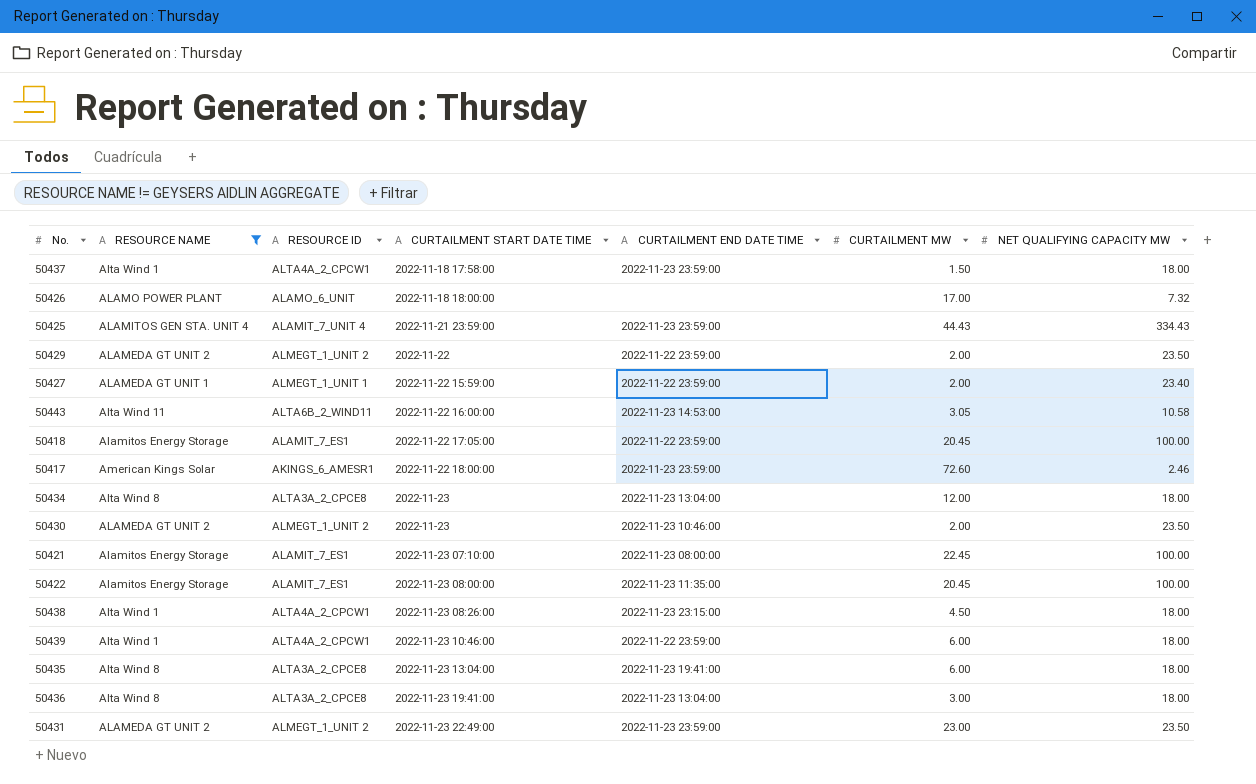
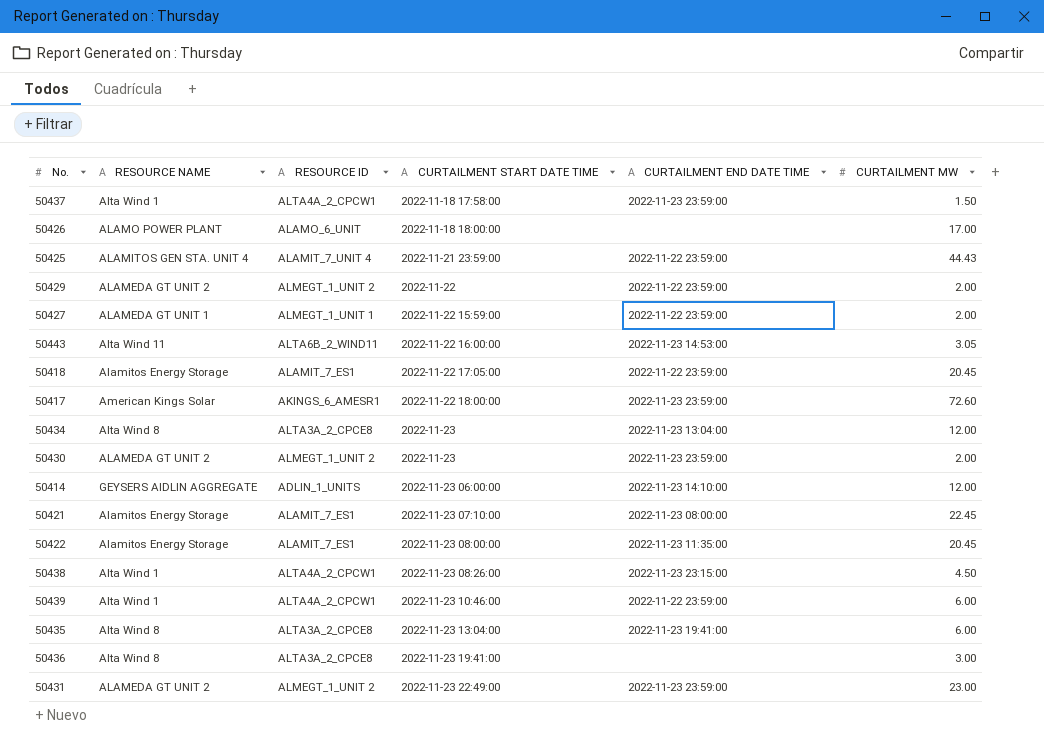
filter: RESOURCE NAME != GEYSERS AIDLIN AGGREGATE -> none
column NET QUALIFYING CAPACITY MW | position: 7 -> none
50425 | CURTAILMENT END DATE TIME: 2022-11-23 23:59:00 -> 2022-11-22 23:59:00
50430 | CURTAILMENT END DATE TIME: 2022-11-23 10:46:00 -> 2022-11-23 23:59:00
50436 | CURTAILMENT END DATE TIME: 2022-11-23 13:04:00 -> none

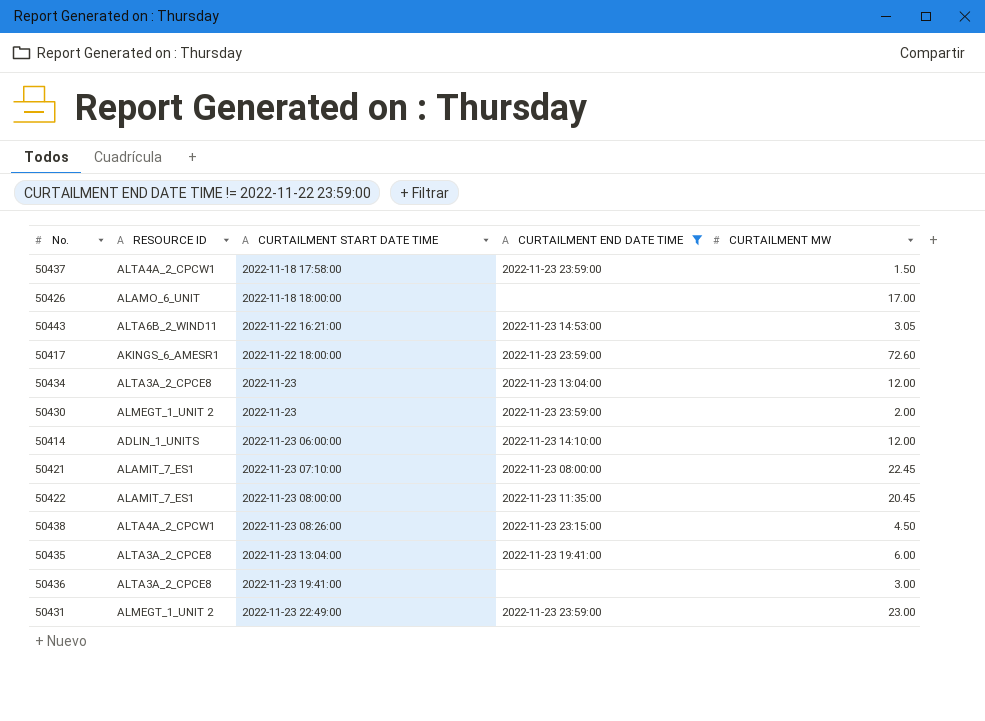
filter: none -> CURTAILMENT END DATE TIME != 2022-11-22 23:59:00
column RESOURCE NAME | position: 2 -> none
50443 | CURTAILMENT START DATE TIME: 2022-11-22 16:00:00 -> 2022-11-22 16:21:00

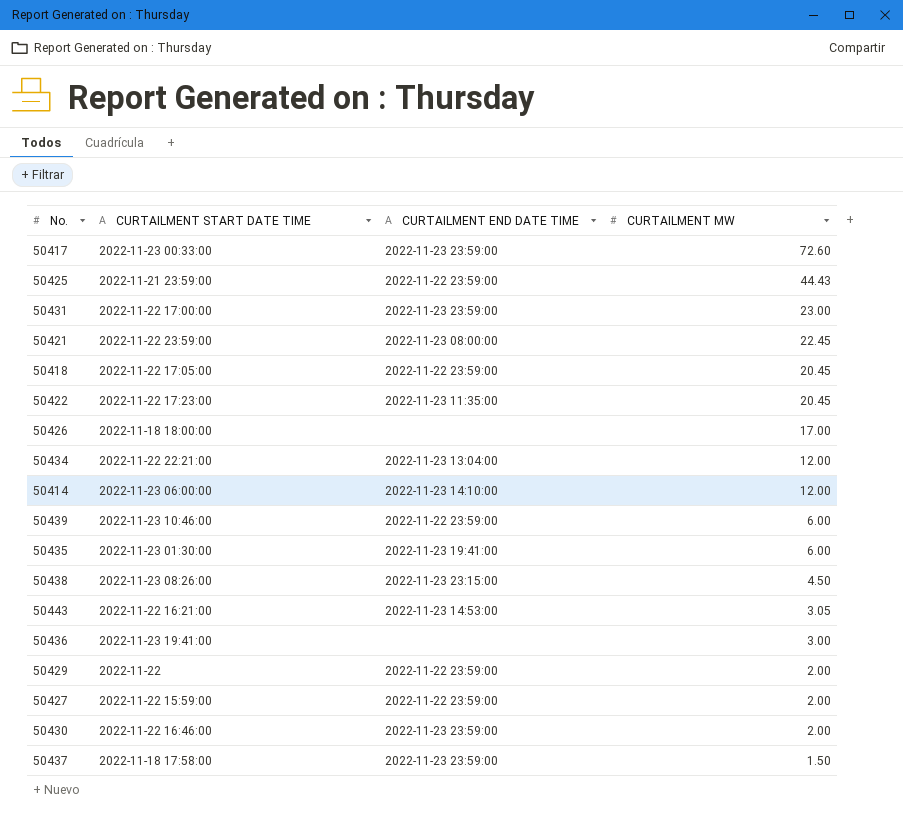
filter: CURTAILMENT END DATE TIME != 2022-11-22 23:59:00 -> none
row order: CURTAILMENT START DATE TIME ascending -> CURTAILMENT MW descending
column RESOURCE ID | position: 2 -> none
50417 | CURTAILMENT START DATE TIME: 2022-11-22 18:00:00 -> 2022-11-23 00:33:00
50431 | CURTAILMENT START DATE TIME: 2022-11-23 22:49:00 -> 2022-11-22 17:00:00
50421 | CURTAILMENT START DATE TIME: 2022-11-23 07:10:00 -> 2022-11-22 23:59:00
50422 | CURTAILMENT START DATE TIME: 2022-11-23 08:00:00 -> 2022-11-22 17:23:00
50434 | CURTAILMENT START DATE TIME: 2022-11-23 -> 2022-11-22 22:21:00
50435 | CURTAILMENT START DATE TIME: 2022-11-23 13:04:00 -> 2022-11-23 01:30:00
50430 | CURTAILMENT START DATE TIME: 2022-11-23 -> 2022-11-22 16:46:00

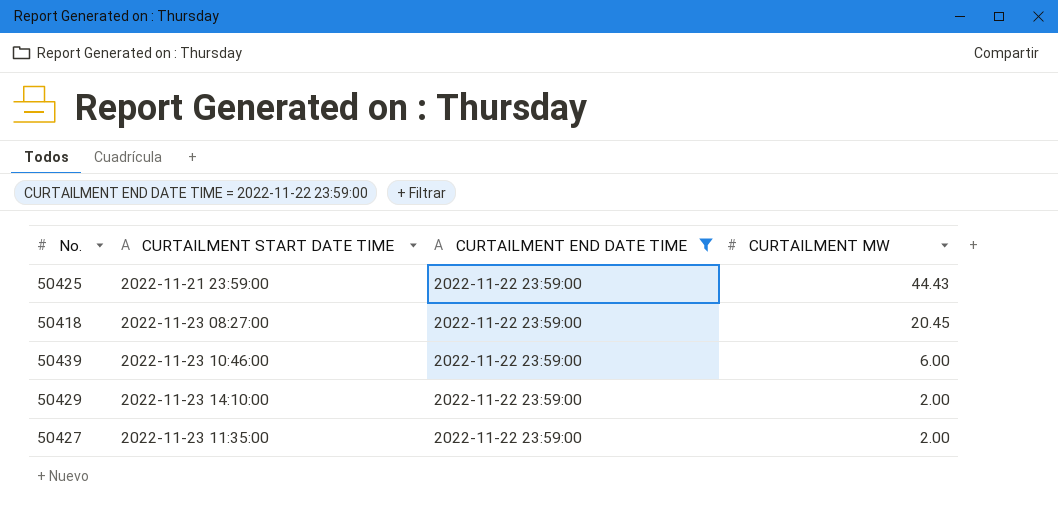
filter: none -> CURTAILMENT END DATE TIME = 2022-11-22 23:59:00
50418 | CURTAILMENT START DATE TIME: 2022-11-22 17:05:00 -> 2022-11-23 08:27:00
50429 | CURTAILMENT START DATE TIME: 2022-11-22 -> 2022-11-23 14:10:00
50427 | CURTAILMENT START DATE TIME: 2022-11-22 15:59:00 -> 2022-11-23 11:35:00

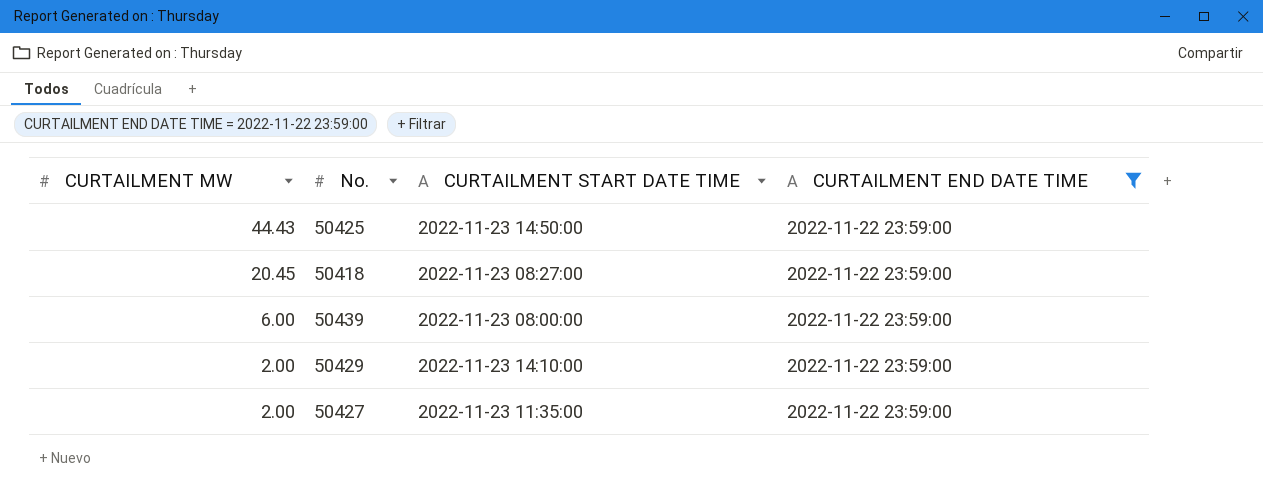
column CURTAILMENT MW | position: 4 -> 1
50425 | CURTAILMENT START DATE TIME: 2022-11-21 23:59:00 -> 2022-11-23 14:50:00
50439 | CURTAILMENT START DATE TIME: 2022-11-23 10:46:00 -> 2022-11-23 08:00:00

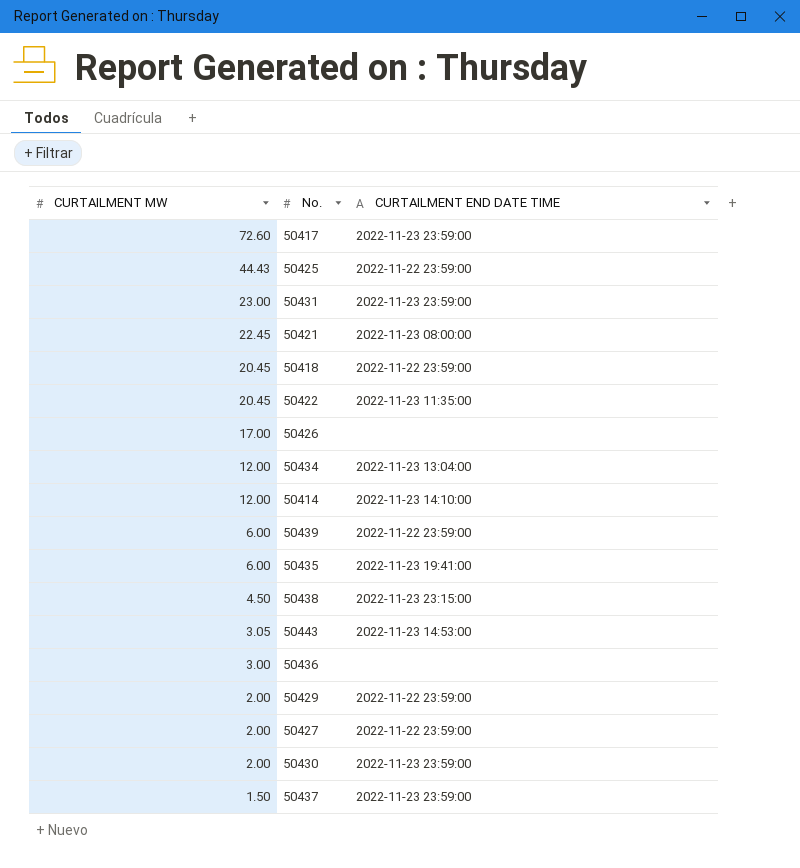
filter: CURTAILMENT END DATE TIME = 2022-11-22 23:59:00 -> none
column CURTAILMENT START DATE TIME | position: 3 -> none

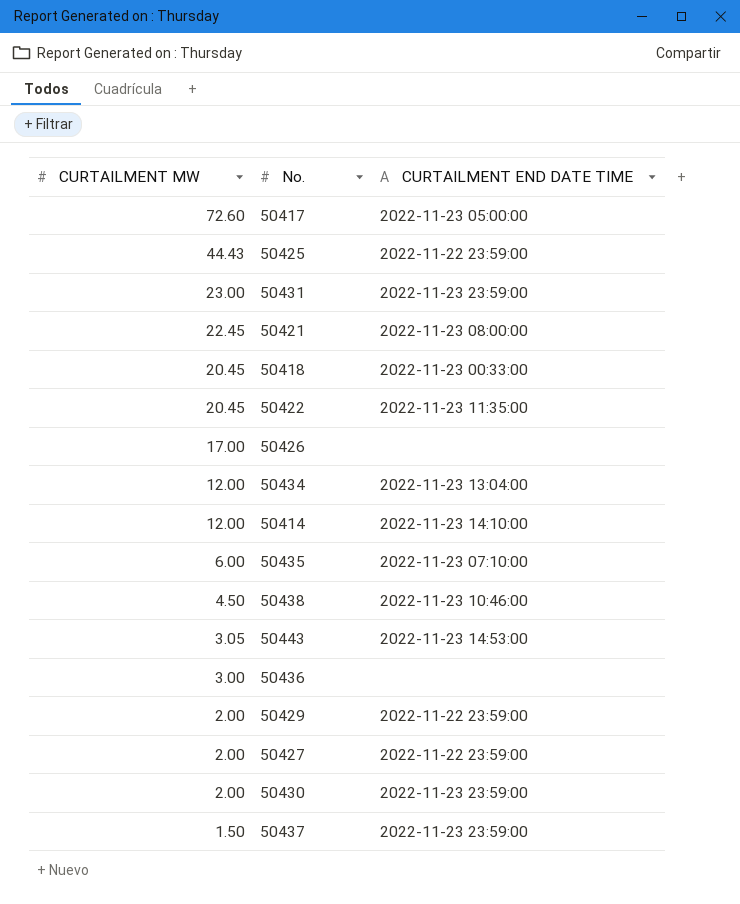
row 50439: 6.00 | 2022-11-22 23:59:00 -> none
50417 | CURTAILMENT END DATE TIME: 2022-11-23 23:59:00 -> 2022-11-23 05:00:00
50418 | CURTAILMENT END DATE TIME: 2022-11-22 23:59:00 -> 2022-11-23 00:33:00
50435 | CURTAILMENT END DATE TIME: 2022-11-23 19:41:00 -> 2022-11-23 07:10:00
50438 | CURTAILMENT END DATE TIME: 2022-11-23 23:15:00 -> 2022-11-23 10:46:00

